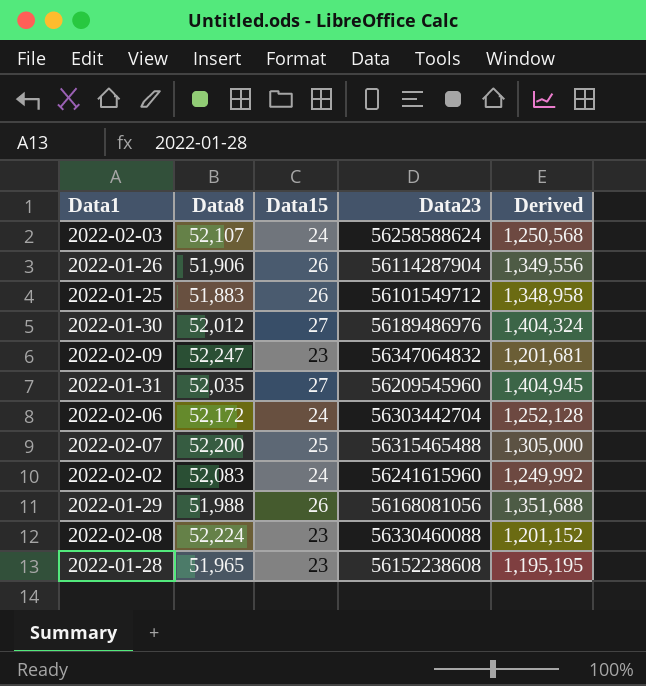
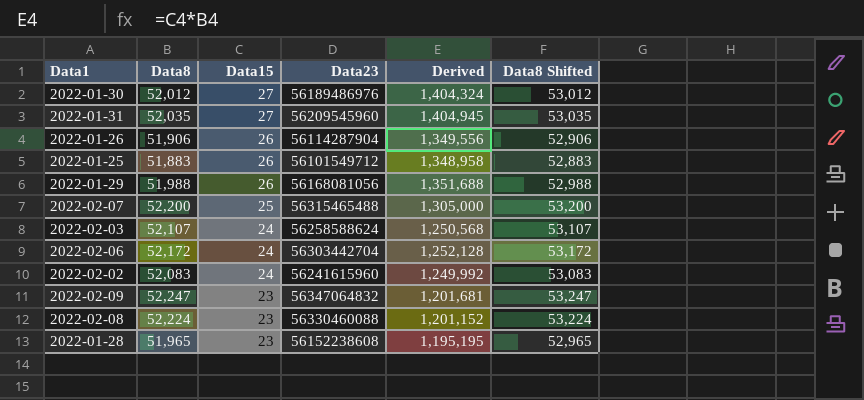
row order: none -> Data15 descending
column Data8 Shifted | formula: none -> [Data8] + 1000

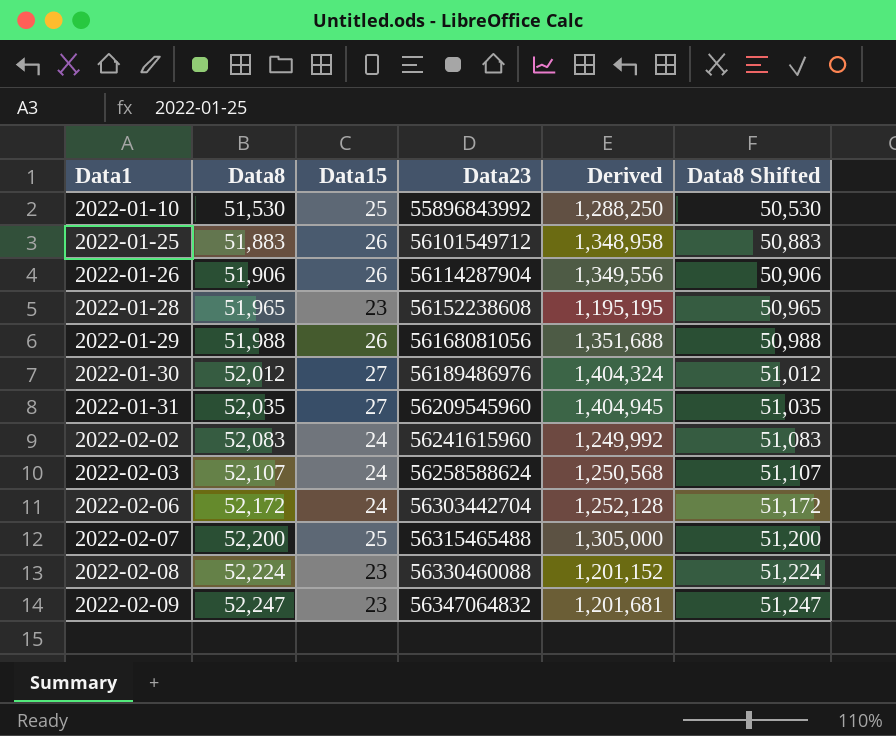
row order: Data15 descending -> Data1 ascending
column Data8 Shifted | formula: [Data8] + 1000 -> [Data8] - 1000
row 2022-01-10: none -> 51,530 | 25 | 55896843992 | 1,288,250 | 50,530

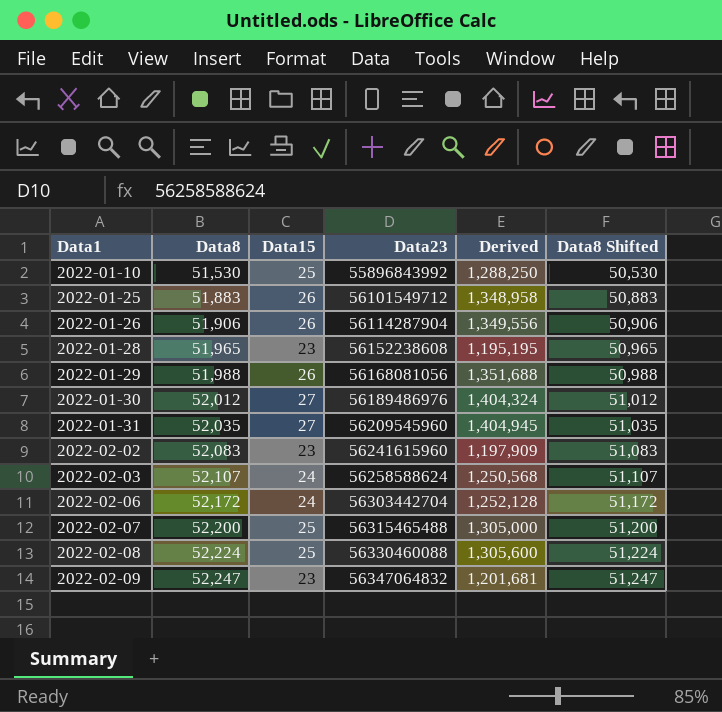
2022-02-02 | Data15: 24 -> 23
2022-02-02 | Derived: 1,249,992 -> 1,197,909
2022-02-08 | Data15: 23 -> 25
2022-02-08 | Derived: 1,201,152 -> 1,305,600

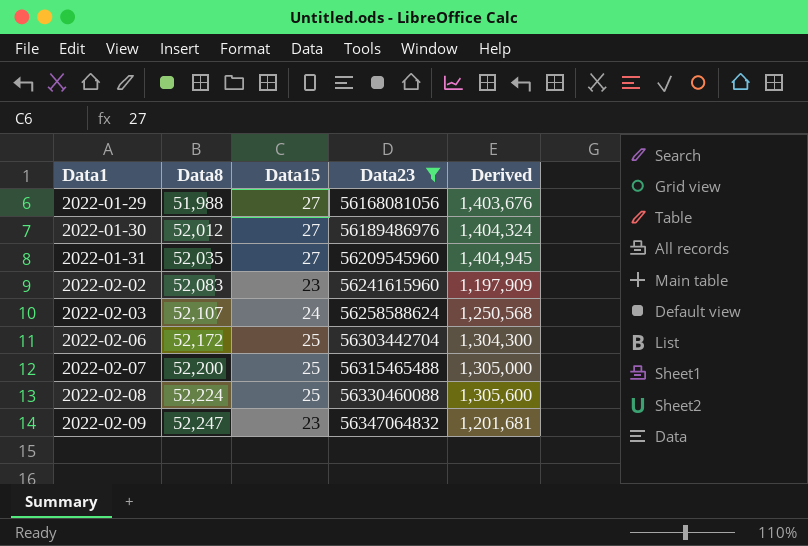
filter: none -> Data23 >= 56168081056
column Data8 Shifted | formula: [Data8] - 1000 -> none
2022-01-29 | Data15: 26 -> 27
2022-01-29 | Derived: 1,351,688 -> 1,403,676
2022-02-06 | Data15: 24 -> 25
2022-02-06 | Derived: 1,252,128 -> 1,304,300

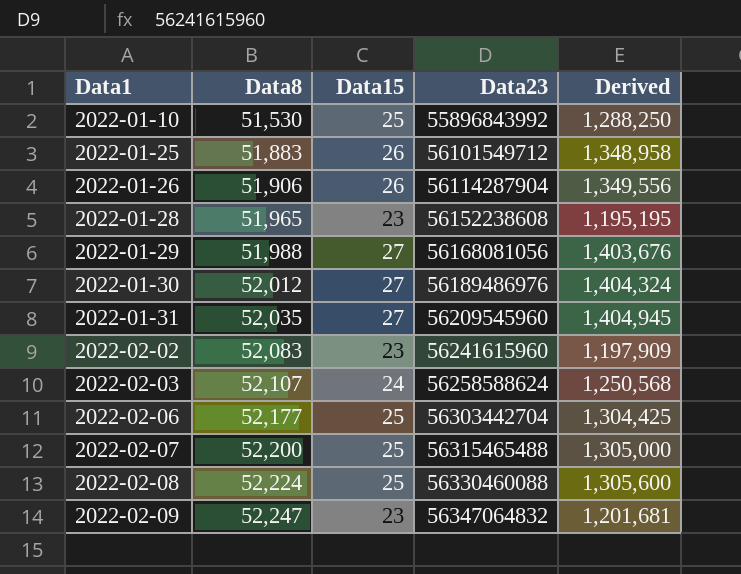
filter: Data23 >= 56168081056 -> none
2022-02-06 | Data8: 52,172 -> 52,177
2022-02-06 | Derived: 1,304,300 -> 1,304,425

